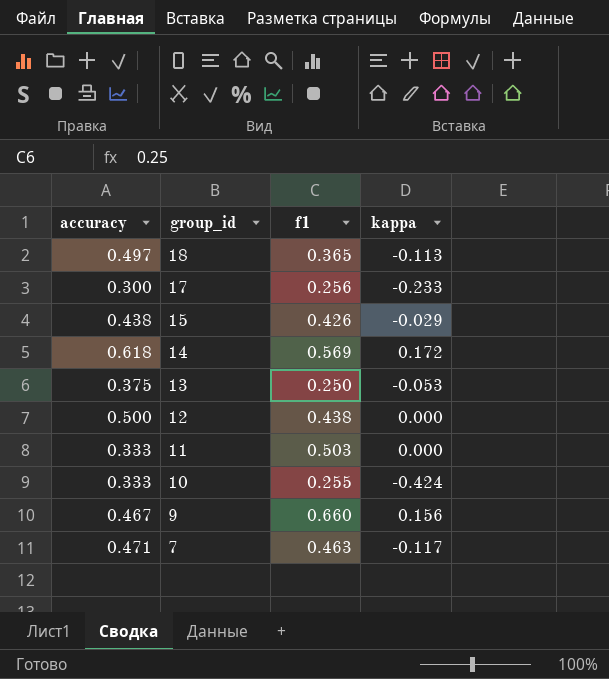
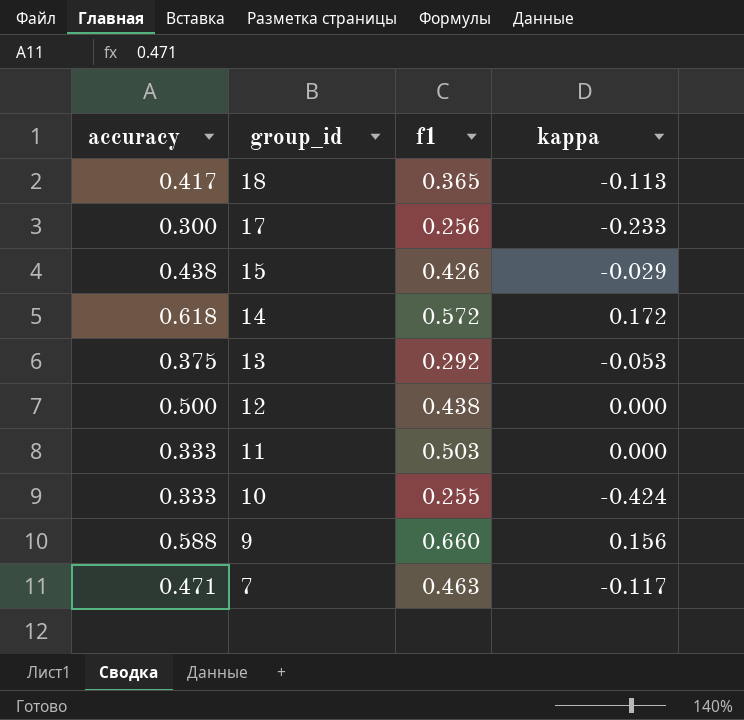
18 | accuracy: 0.497 -> 0.417
14 | f1: 0.569 -> 0.572
13 | f1: 0.250 -> 0.292
9 | accuracy: 0.467 -> 0.588

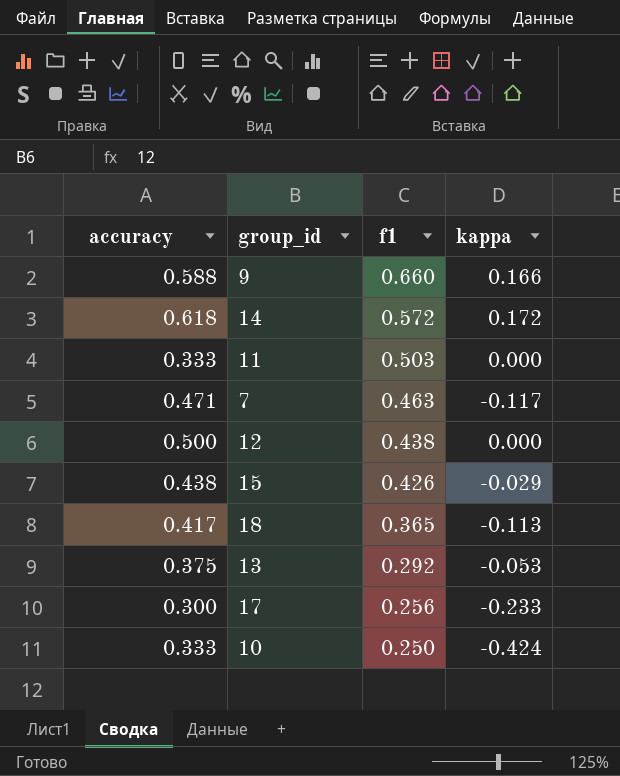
row order: group_id descending -> f1 descending
9 | kappa: 0.156 -> 0.166
10 | f1: 0.255 -> 0.250

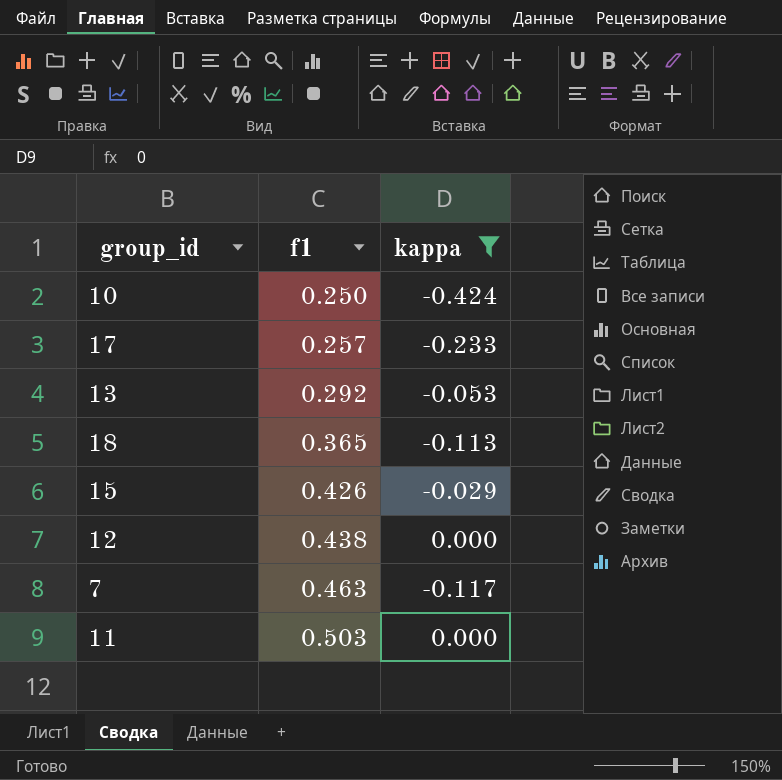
filter: none -> kappa <= 0.000
row order: f1 descending -> f1 ascending
column accuracy | position: 1 -> none
17 | f1: 0.256 -> 0.257

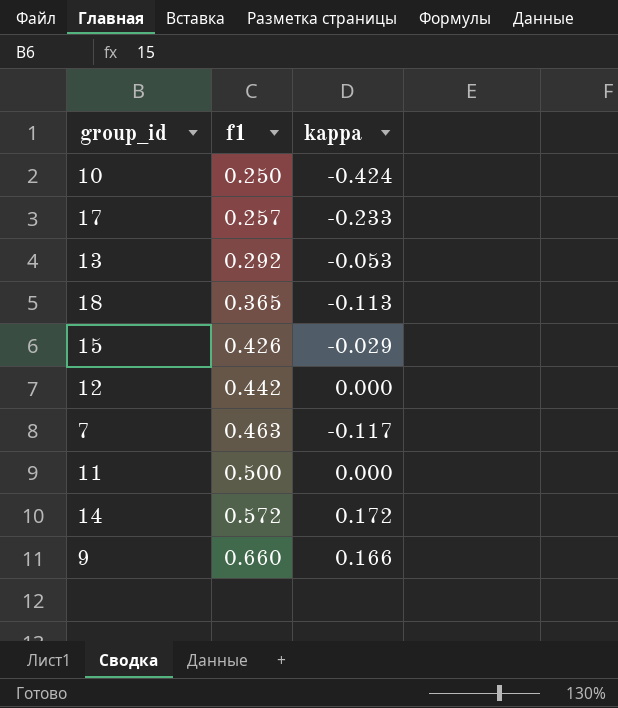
filter: kappa <= 0.000 -> none
12 | f1: 0.438 -> 0.442
11 | f1: 0.503 -> 0.500

